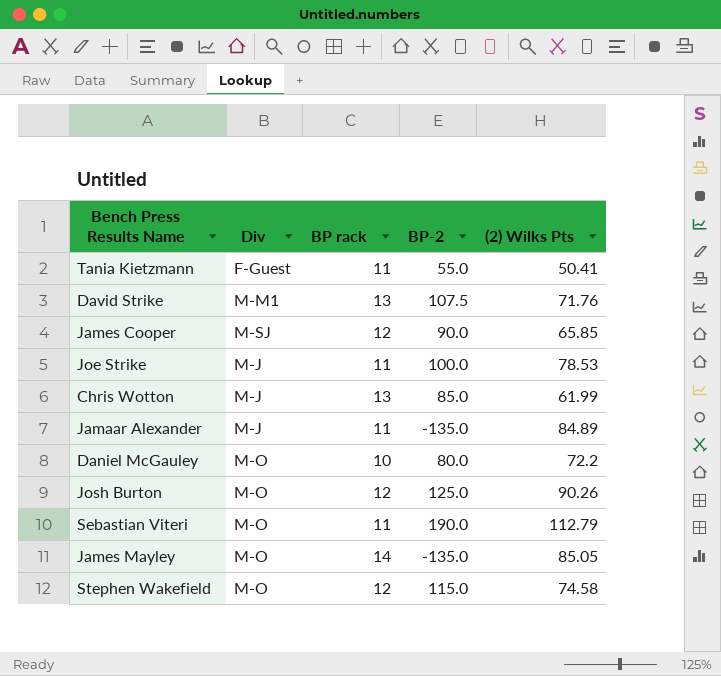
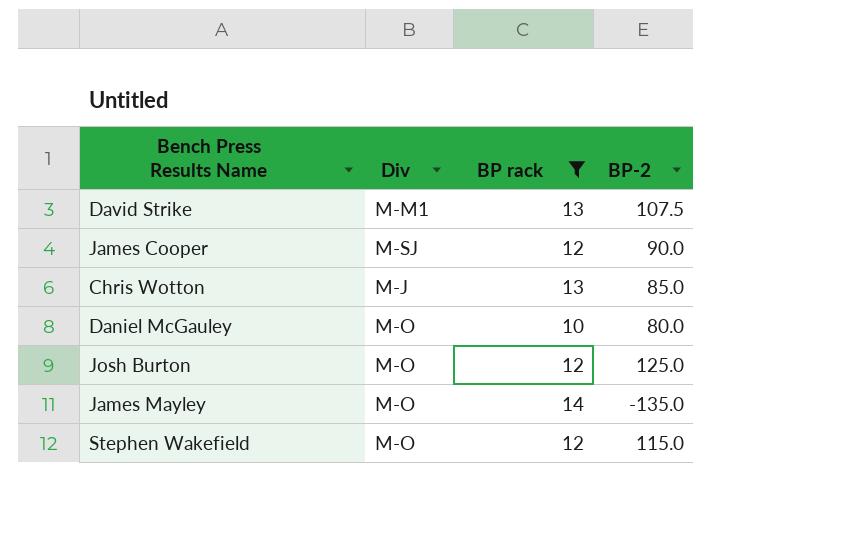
filter: none -> BP rack != 11
column (2) Wilks Pts | position: 5 -> none

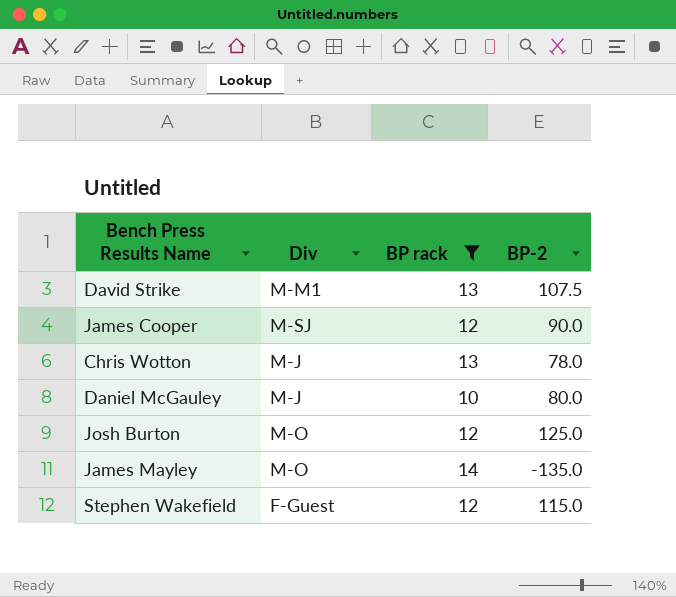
Chris Wotton | BP-2: 85.0 -> 78.0
Daniel McGauley | Div: M-O -> M-J
Stephen Wakefield | Div: M-O -> F-Guest

